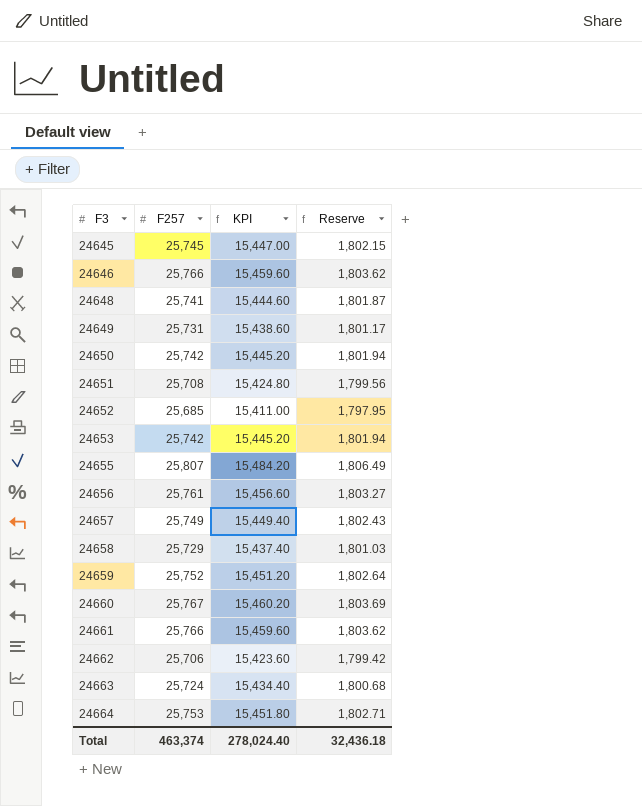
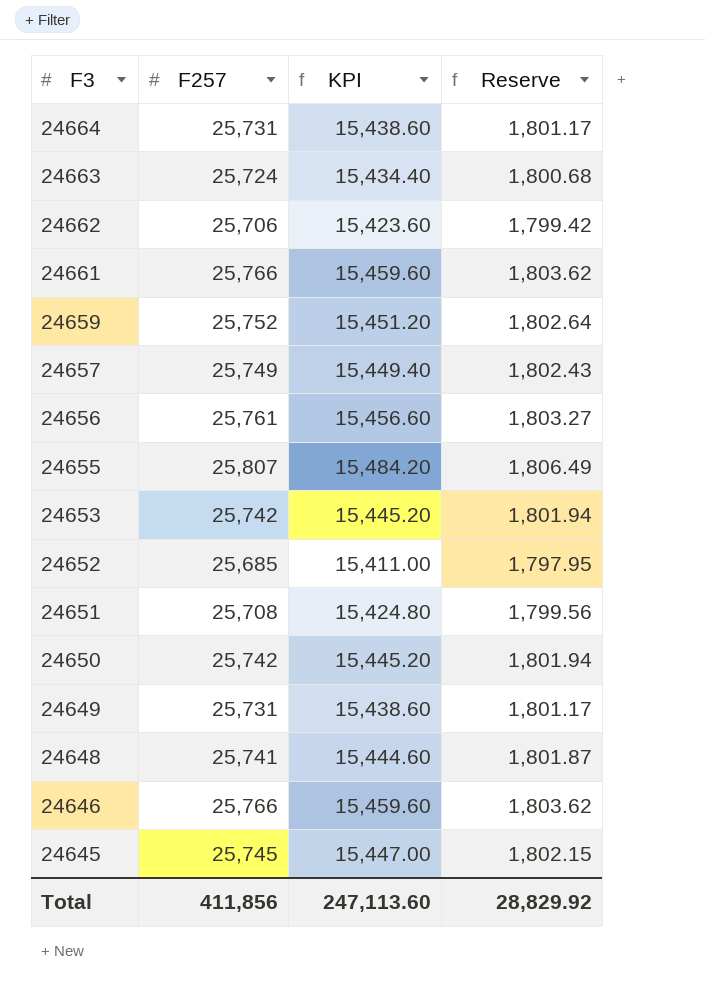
row order: F3 ascending -> F3 descending
row 24658: 25,729 | 15,437.40 | 1,801.03 -> none
row 24660: 25,767 | 15,460.20 | 1,803.69 -> none
24664 | F257: 25,753 -> 25,731
24664 | KPI: 15,451.80 -> 15,438.60
24664 | Reserve: 1,802.71 -> 1,801.17
Total | F257: 463,374 -> 411,856
Total | KPI: 278,024.40 -> 247,113.60
Total | Reserve: 32,436.18 -> 28,829.92

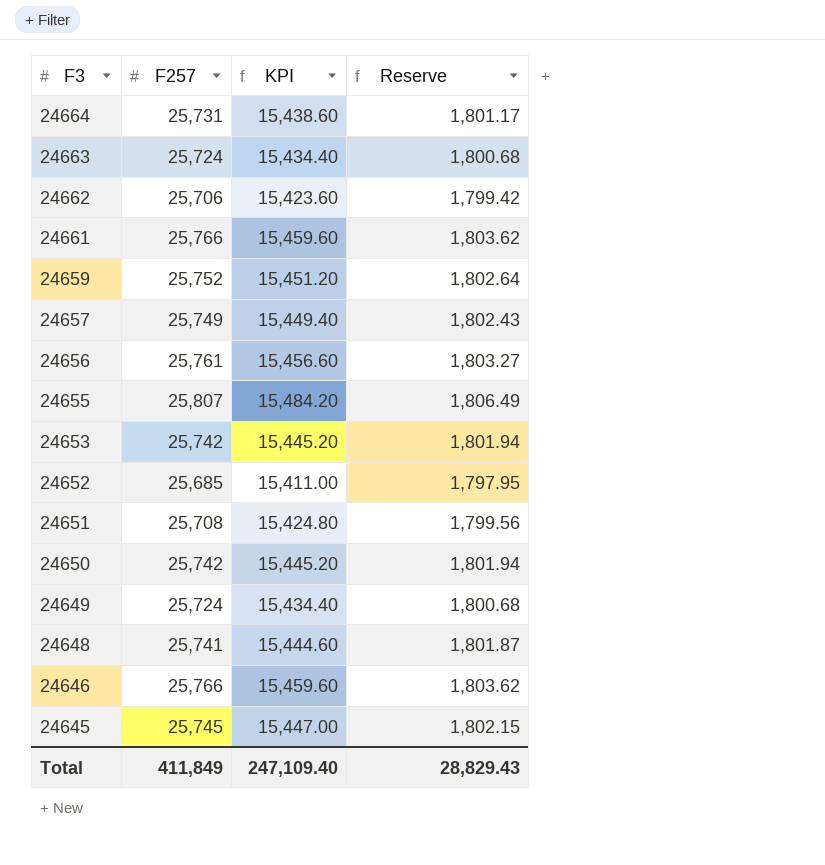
24649 | F257: 25,731 -> 25,724
24649 | KPI: 15,438.60 -> 15,434.40
24649 | Reserve: 1,801.17 -> 1,800.68
Total | F257: 411,856 -> 411,849
Total | KPI: 247,113.60 -> 247,109.40
Total | Reserve: 28,829.92 -> 28,829.43

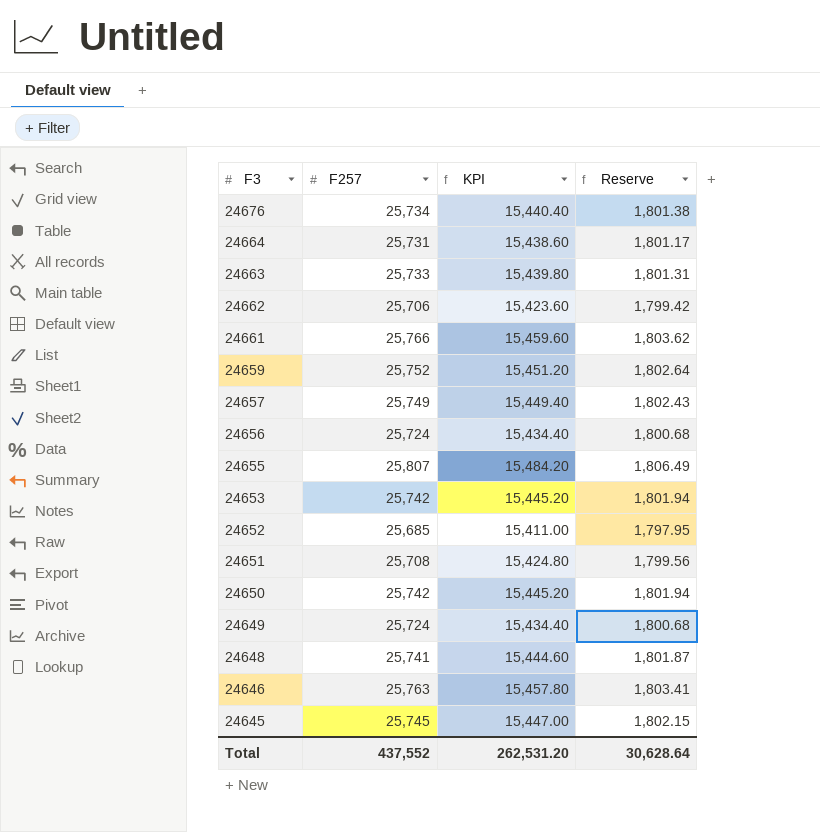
row 24676: none -> 25,734 | 15,440.40 | 1,801.38
24663 | F257: 25,724 -> 25,733
24663 | KPI: 15,434.40 -> 15,439.80
24663 | Reserve: 1,800.68 -> 1,801.31
24656 | F257: 25,761 -> 25,724
24656 | KPI: 15,456.60 -> 15,434.40
24656 | Reserve: 1,803.27 -> 1,800.68
24646 | F257: 25,766 -> 25,763
24646 | KPI: 15,459.60 -> 15,457.80
24646 | Reserve: 1,803.62 -> 1,803.41
Total | F257: 411,849 -> 437,552
Total | KPI: 247,109.40 -> 262,531.20
Total | Reserve: 28,829.43 -> 30,628.64

